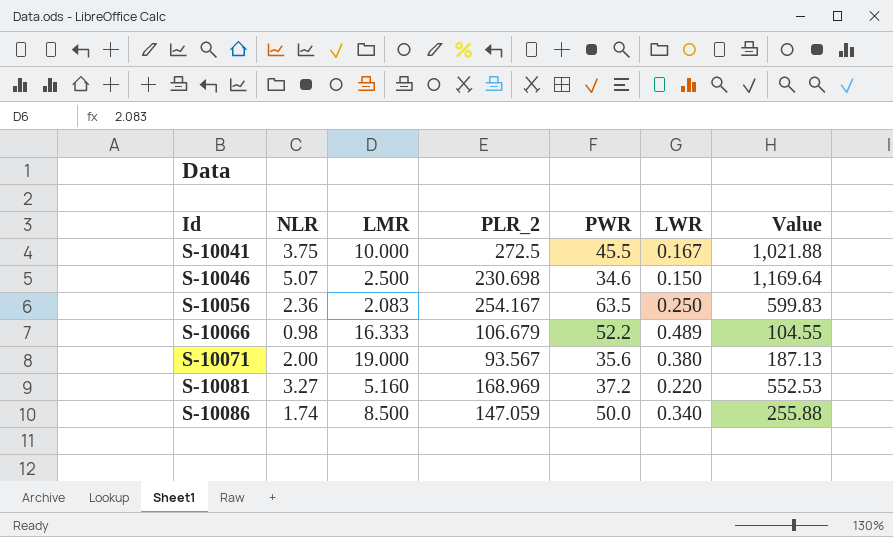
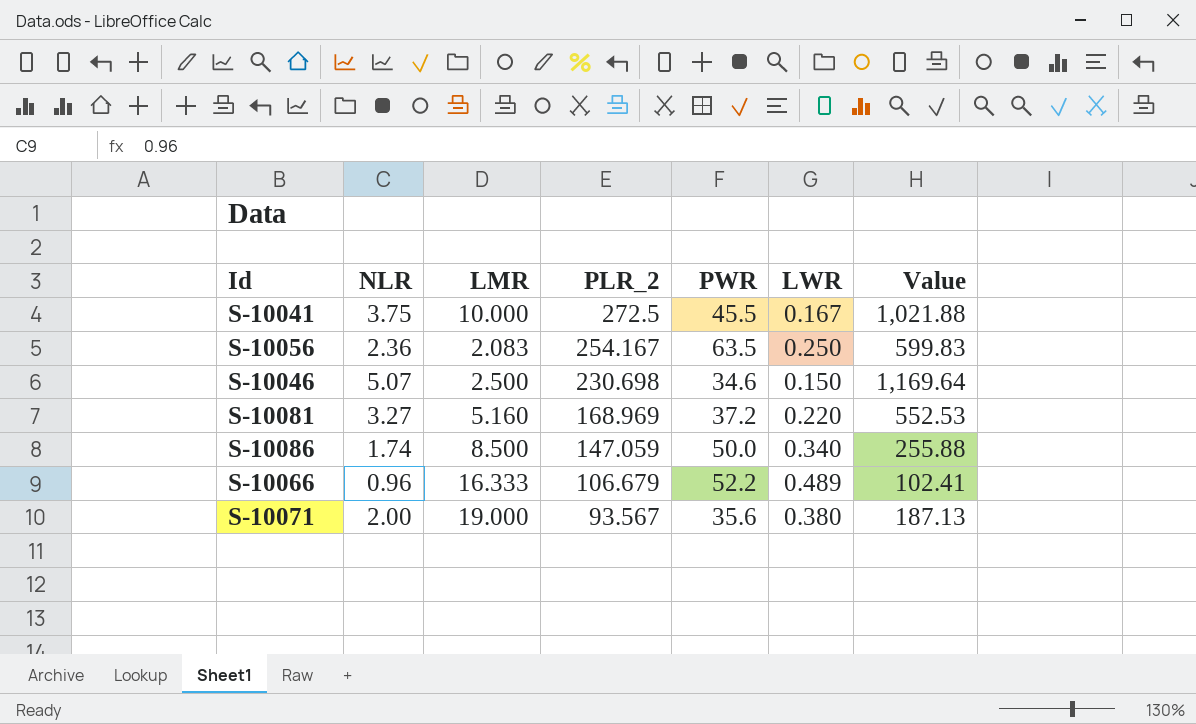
row order: Id ascending -> PLR_2 descending
S-10066 | NLR: 0.98 -> 0.96
S-10066 | Value: 104.55 -> 102.41

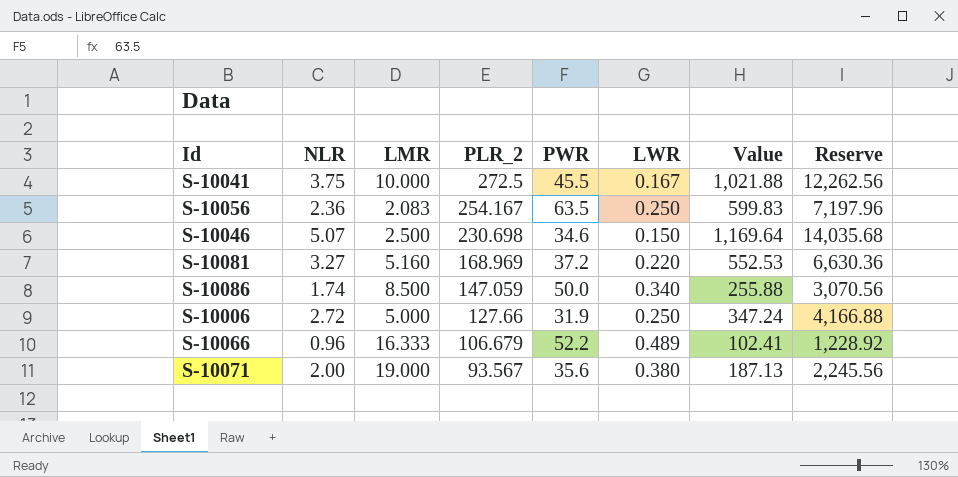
column Reserve | formula: none -> [Value] * 12
row S-10006: none -> 2.72 | 5.000 | 127.66 | 31.9 | 0.250 | 347.24 | 4,166.88

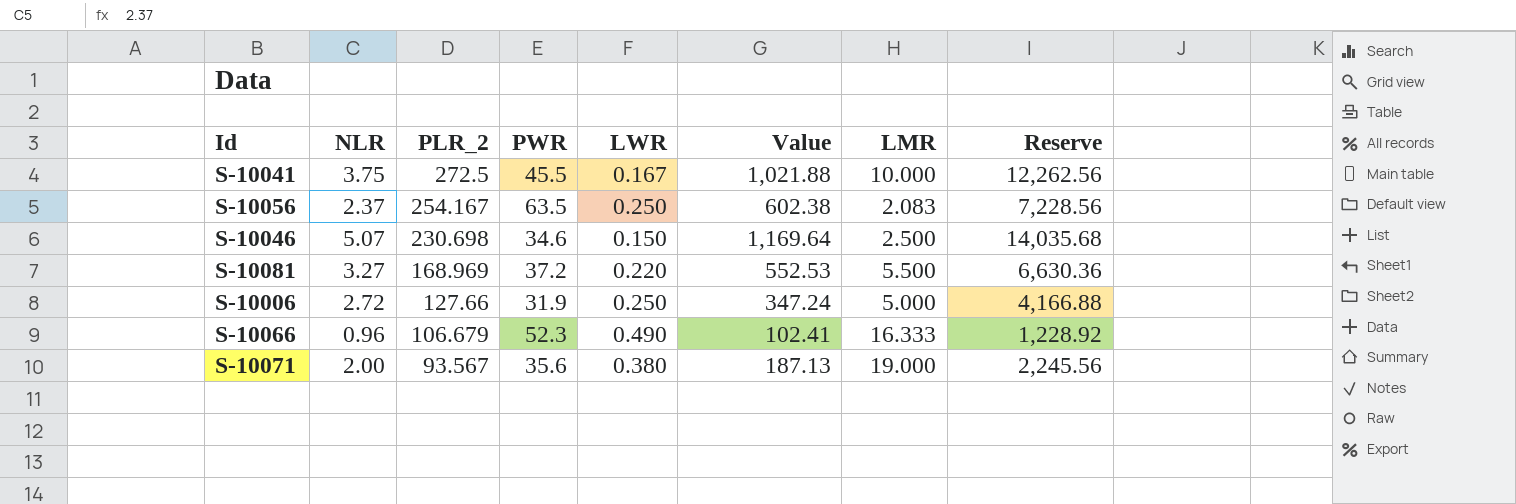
column LMR | position: 3 -> 7
row S-10086: 1.74 | 8.500 | 147.059 | 50.0 | 0.340 | 255.88 | 3,070.56 -> none
S-10056 | NLR: 2.36 -> 2.37
S-10056 | Value: 599.83 -> 602.38
S-10056 | Reserve: 7,197.96 -> 7,228.56
S-10081 | LMR: 5.160 -> 5.500
S-10066 | PWR: 52.2 -> 52.3
S-10066 | LWR: 0.489 -> 0.490

